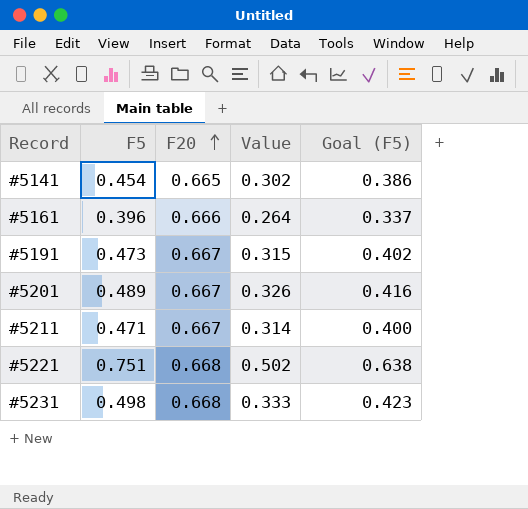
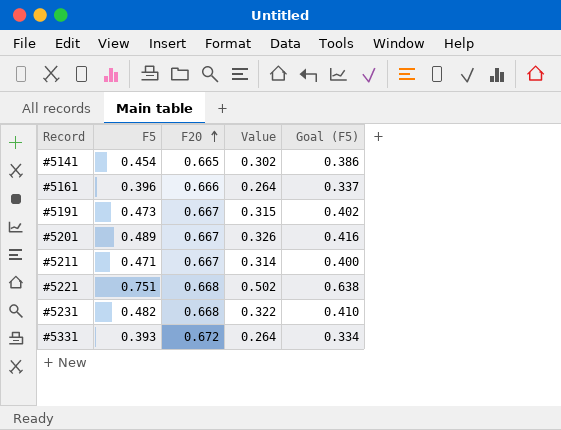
#5231 | F5: 0.498 -> 0.482
#5231 | Value: 0.333 -> 0.322
#5231 | Goal (F5): 0.423 -> 0.410
row #5331: none -> 0.393 | 0.672 | 0.264 | 0.334

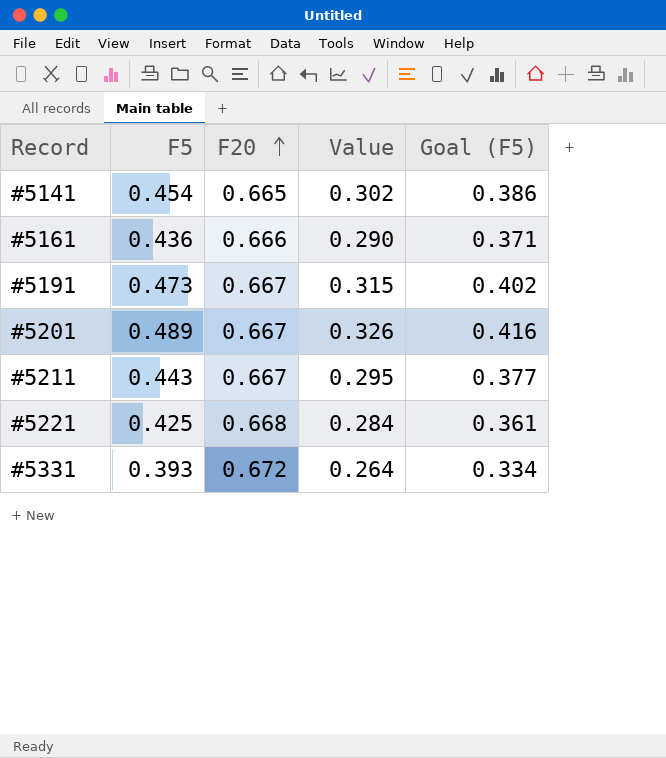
row #5231: 0.482 | 0.668 | 0.322 | 0.410 -> none
#5161 | F5: 0.396 -> 0.436
#5161 | Value: 0.264 -> 0.290
#5161 | Goal (F5): 0.337 -> 0.371
#5211 | F5: 0.471 -> 0.443
#5211 | Value: 0.314 -> 0.295
#5211 | Goal (F5): 0.400 -> 0.377
#5221 | F5: 0.751 -> 0.425
#5221 | Value: 0.502 -> 0.284
#5221 | Goal (F5): 0.638 -> 0.361

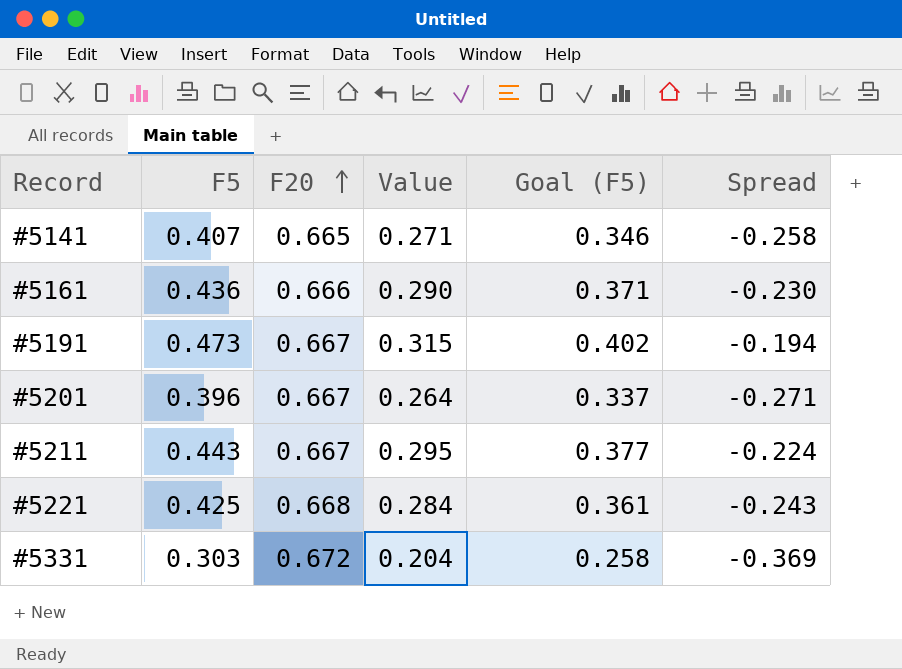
column Spread | formula: none -> [F5] - [F20]
#5141 | F5: 0.454 -> 0.407
#5141 | Value: 0.302 -> 0.271
#5141 | Goal (F5): 0.386 -> 0.346
#5201 | F5: 0.489 -> 0.396
#5201 | Value: 0.326 -> 0.264
#5201 | Goal (F5): 0.416 -> 0.337
#5331 | F5: 0.393 -> 0.303
#5331 | Value: 0.264 -> 0.204
#5331 | Goal (F5): 0.334 -> 0.258

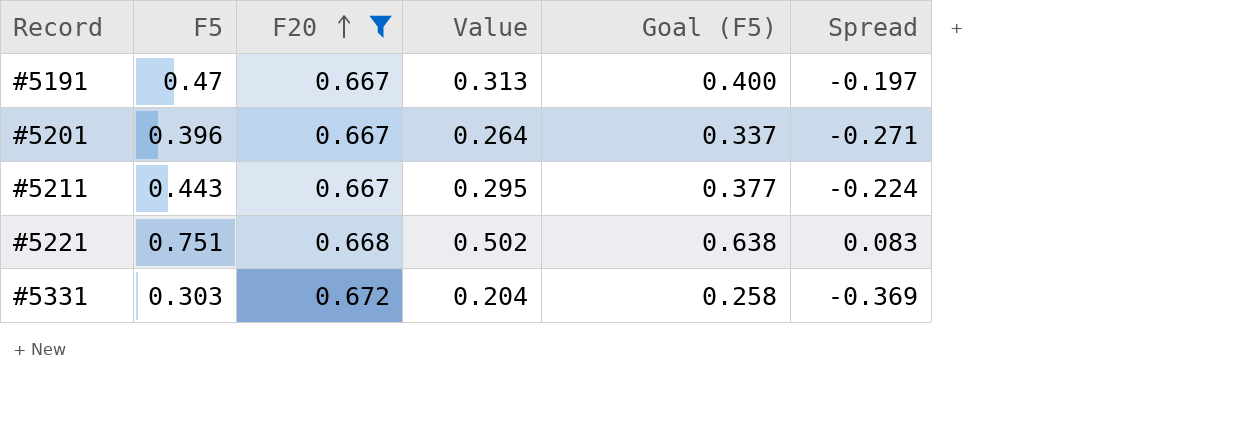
filter: none -> F20 >= 0.667
#5191 | F5: 0.473 -> 0.47
#5191 | Value: 0.315 -> 0.313
#5191 | Goal (F5): 0.402 -> 0.400
#5191 | Spread: -0.194 -> -0.197
#5221 | F5: 0.425 -> 0.751
#5221 | Value: 0.284 -> 0.502
#5221 | Goal (F5): 0.361 -> 0.638
#5221 | Spread: -0.243 -> 0.083

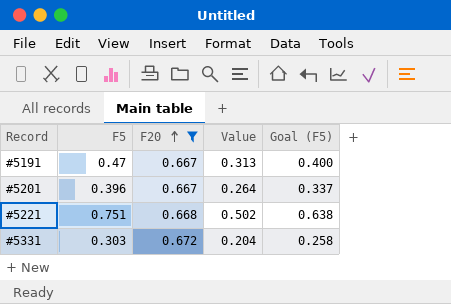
column Spread | formula: [F5] - [F20] -> none
row #5211: 0.443 | 0.667 | 0.295 | 0.377 | -0.224 -> none

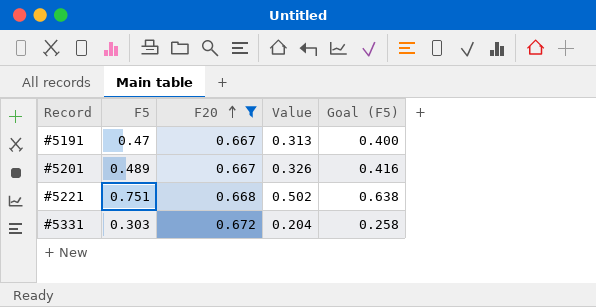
#5201 | F5: 0.396 -> 0.489
#5201 | Value: 0.264 -> 0.326
#5201 | Goal (F5): 0.337 -> 0.416

